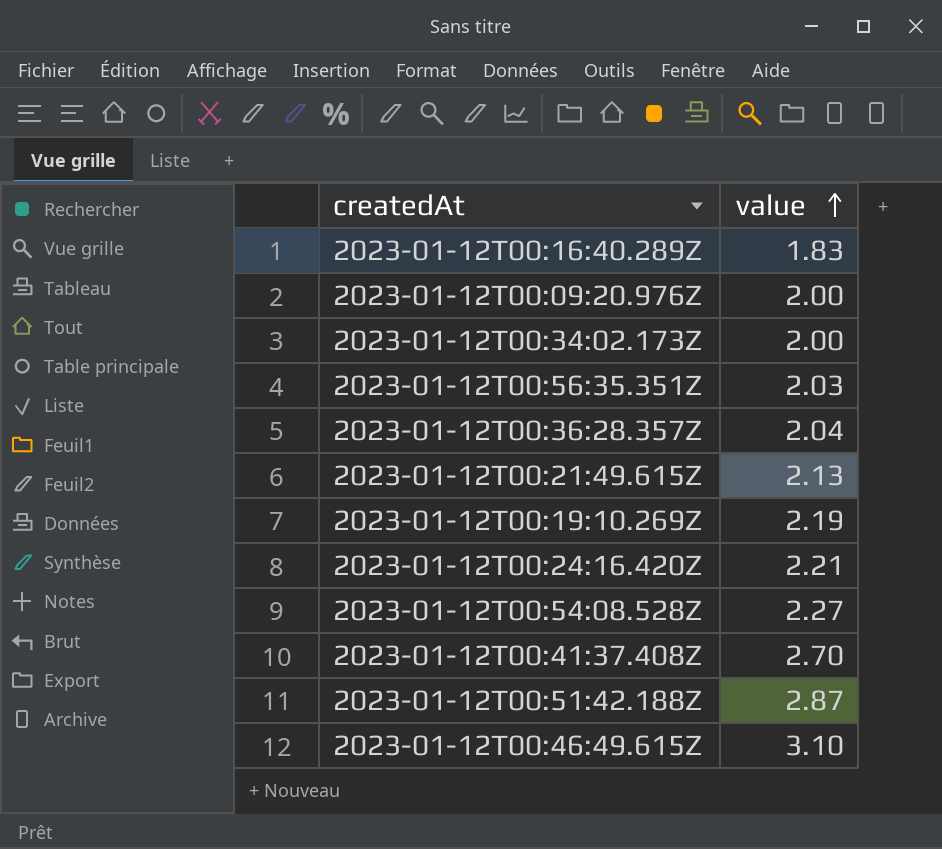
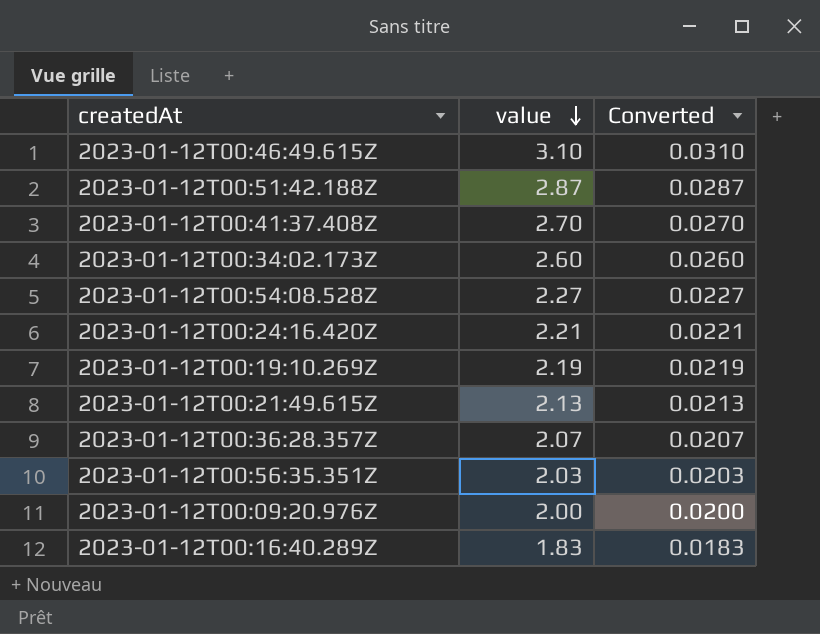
row order: value ascending -> value descending
column Converted | formula: none -> [value] * 0.01
2023-01-12T00:34:02.173Z | value: 2.00 -> 2.60
2023-01-12T00:36:28.357Z | value: 2.04 -> 2.07

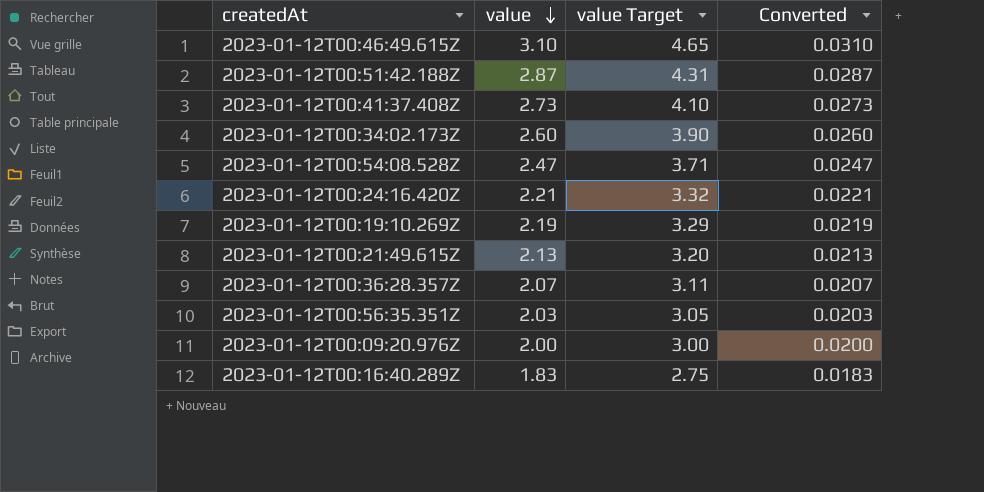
column value Target | formula: none -> [value] * 1.5
2023-01-12T00:41:37.408Z | value: 2.70 -> 2.73
2023-01-12T00:41:37.408Z | Converted: 0.0270 -> 0.0273
2023-01-12T00:54:08.528Z | value: 2.27 -> 2.47
2023-01-12T00:54:08.528Z | Converted: 0.0227 -> 0.0247

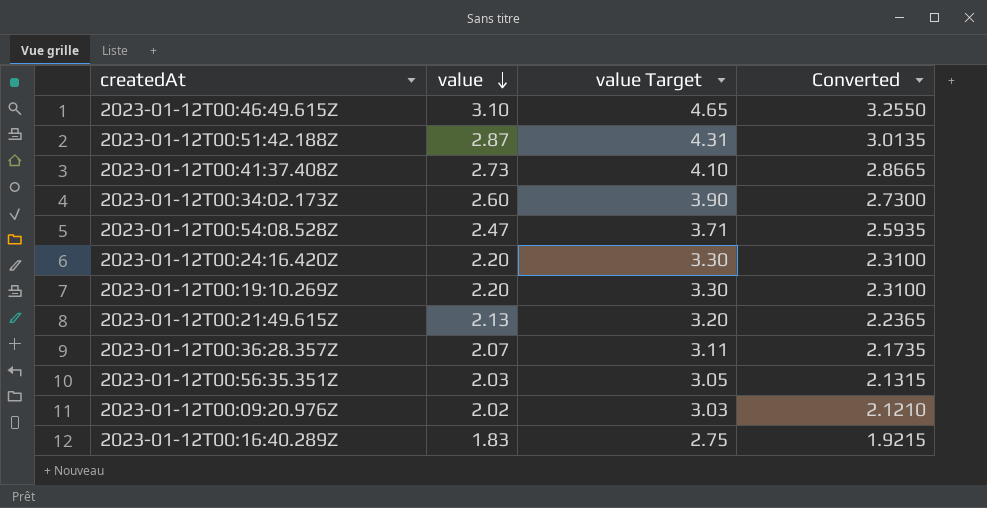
column Converted | formula: [value] * 0.01 -> [value] * 1.05
2023-01-12T00:24:16.420Z | value: 2.21 -> 2.20
2023-01-12T00:24:16.420Z | value Target: 3.32 -> 3.30
2023-01-12T00:19:10.269Z | value: 2.19 -> 2.20
2023-01-12T00:19:10.269Z | value Target: 3.29 -> 3.30
2023-01-12T00:09:20.976Z | value: 2.00 -> 2.02
2023-01-12T00:09:20.976Z | value Target: 3.00 -> 3.03

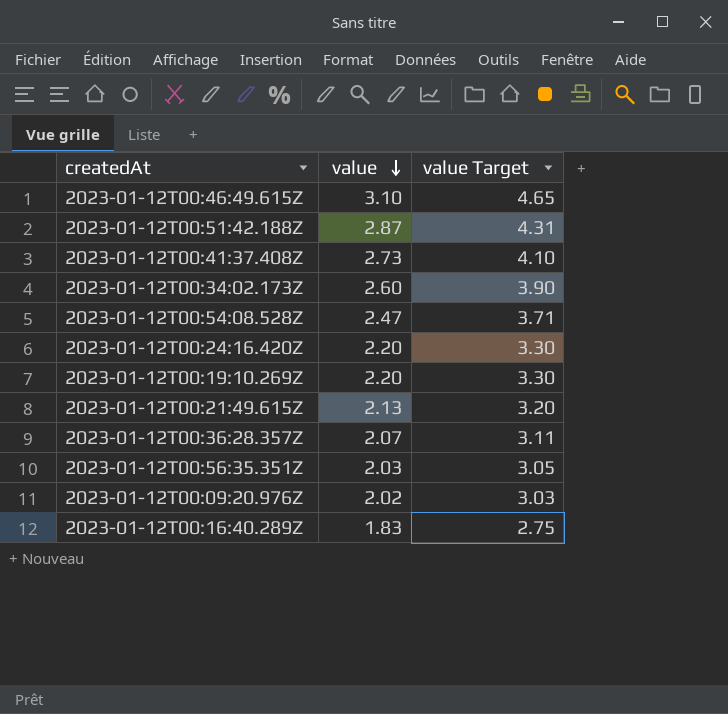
column Converted | formula: [value] * 1.05 -> none

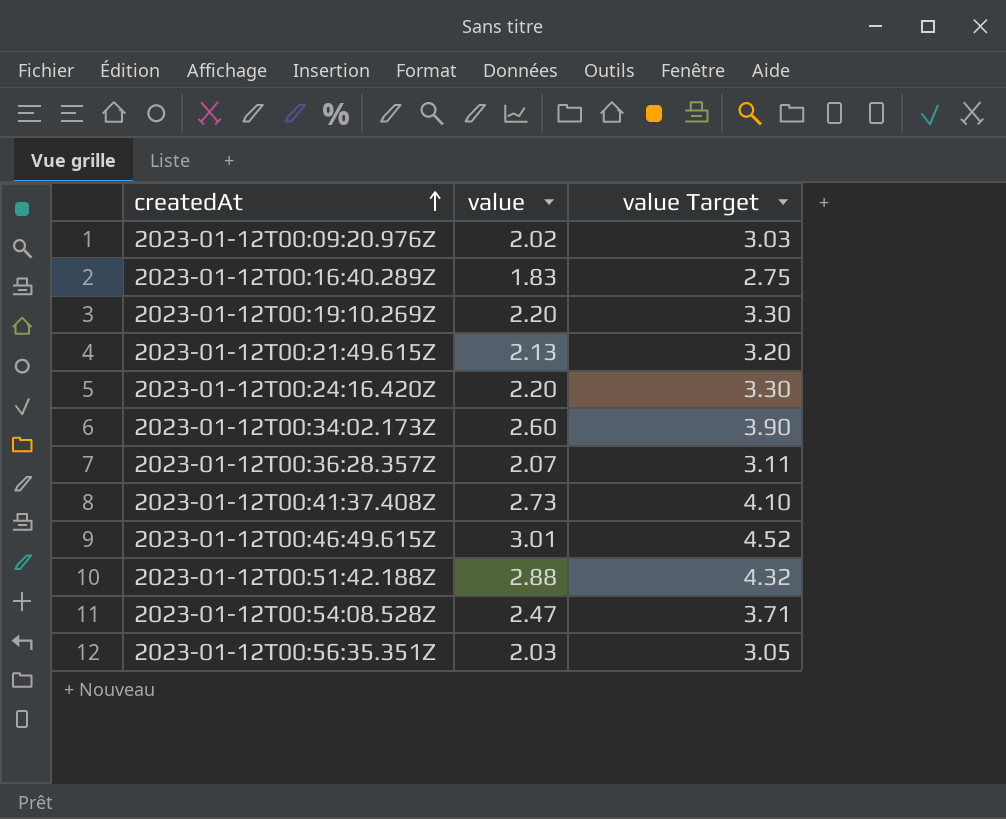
row order: value descending -> createdAt ascending
2023-01-12T00:46:49.615Z | value: 3.10 -> 3.01
2023-01-12T00:46:49.615Z | value Target: 4.65 -> 4.52
2023-01-12T00:51:42.188Z | value: 2.87 -> 2.88
2023-01-12T00:51:42.188Z | value Target: 4.31 -> 4.32

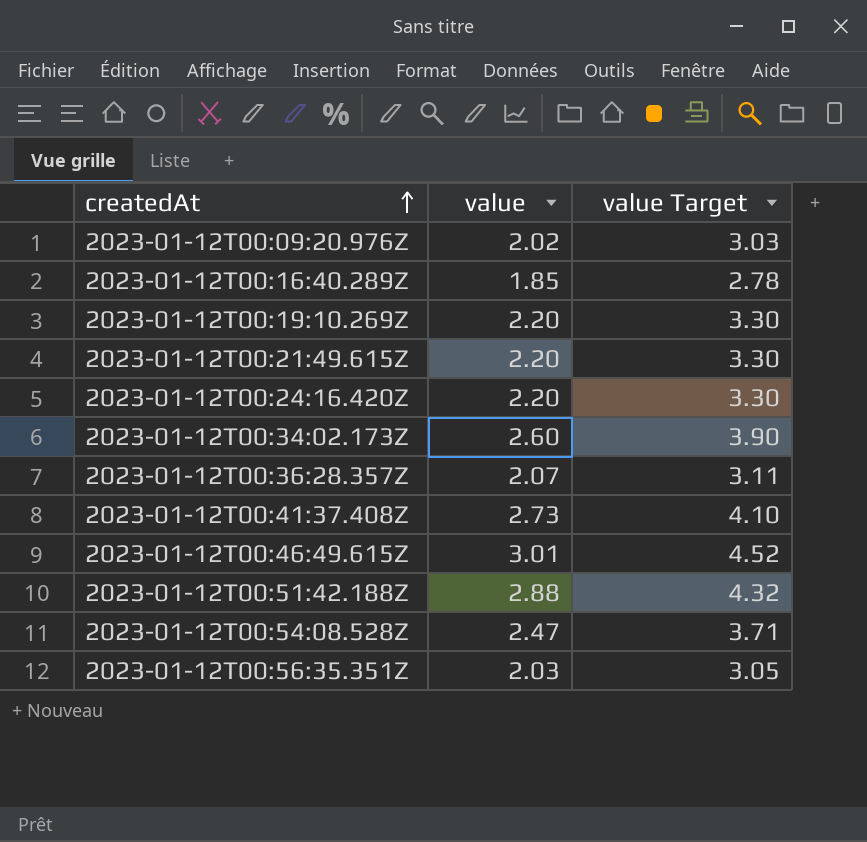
2023-01-12T00:16:40.289Z | value: 1.83 -> 1.85
2023-01-12T00:16:40.289Z | value Target: 2.75 -> 2.78
2023-01-12T00:21:49.615Z | value: 2.13 -> 2.20
2023-01-12T00:21:49.615Z | value Target: 3.20 -> 3.30

